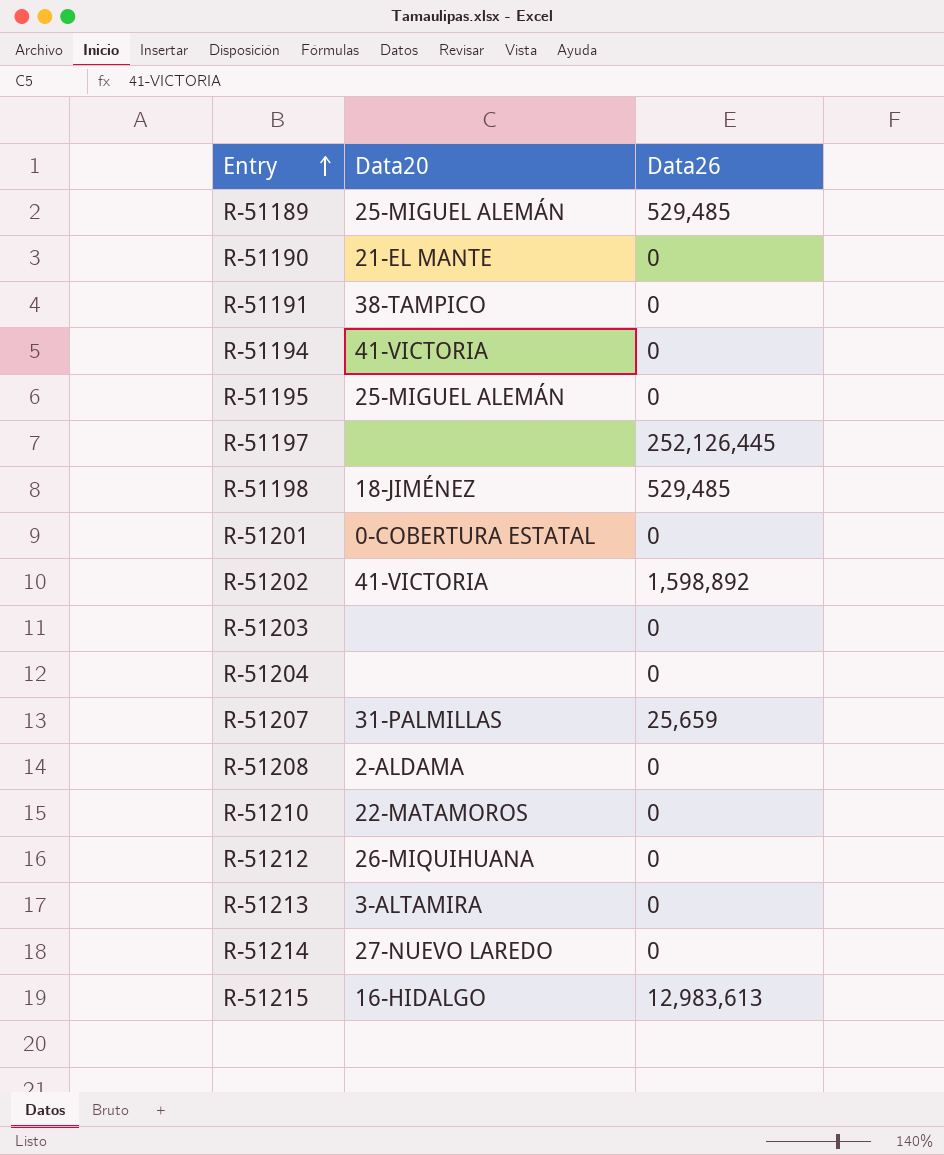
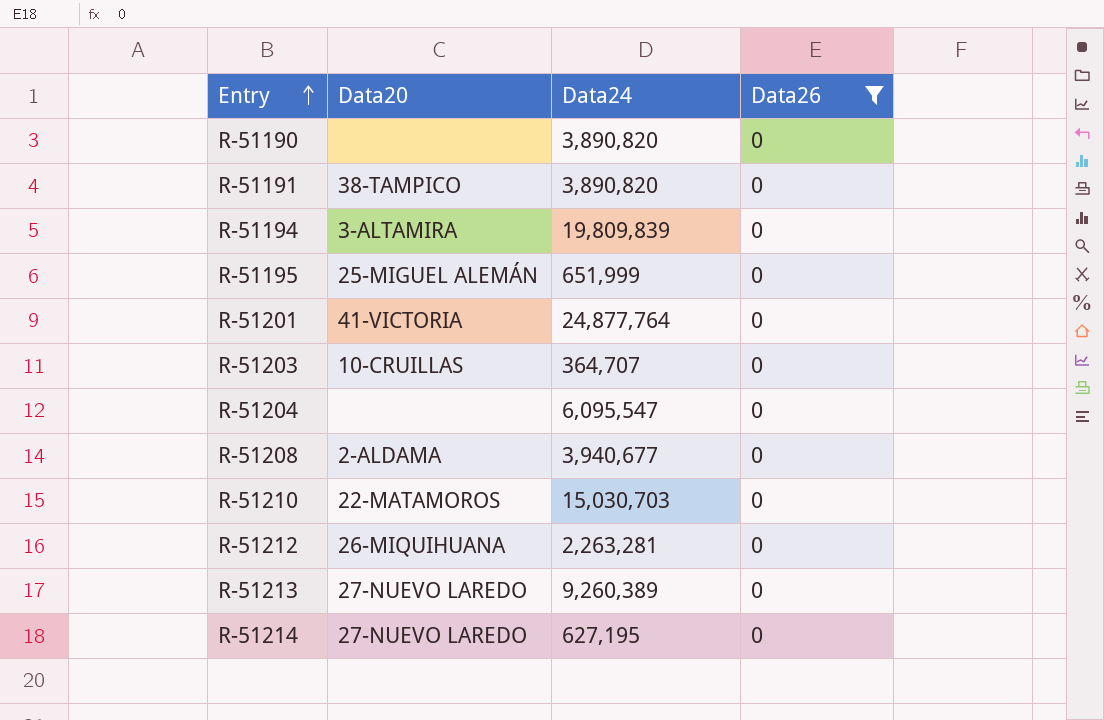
filter: none -> Data26 = 0
column Data24 | position: none -> 3
R-51190 | Data20: 21-EL MANTE -> none
R-51194 | Data20: 41-VICTORIA -> 3-ALTAMIRA
R-51201 | Data20: 0-COBERTURA ESTATAL -> 41-VICTORIA
R-51203 | Data20: none -> 10-CRUILLAS
R-51213 | Data20: 3-ALTAMIRA -> 27-NUEVO LAREDO

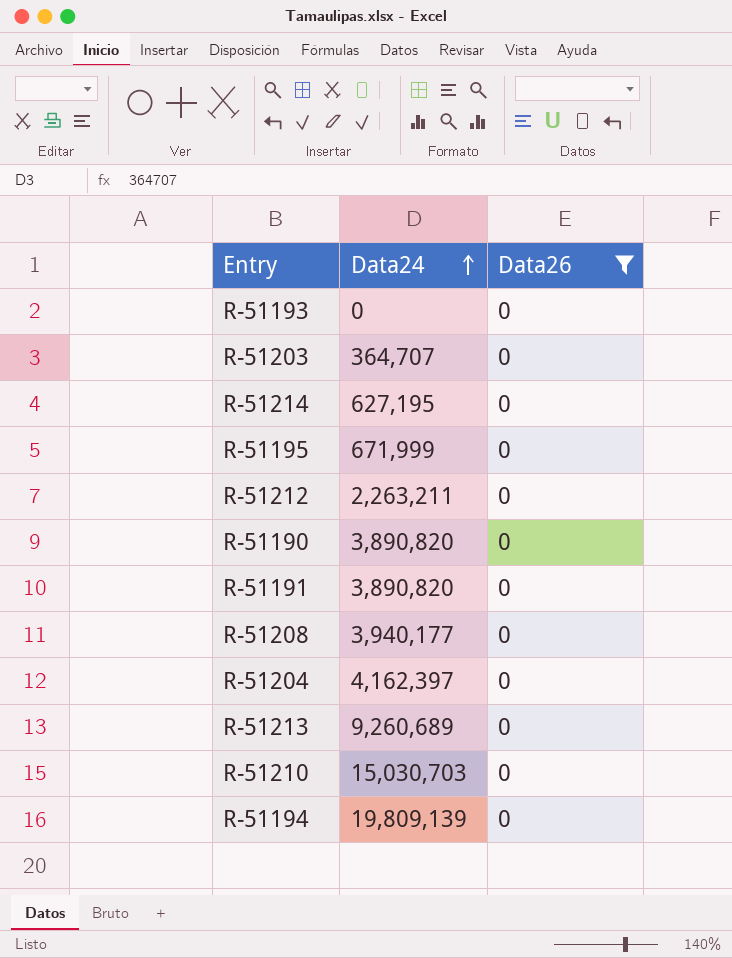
row order: Entry ascending -> Data24 ascending
column Data20 | position: 2 -> none
row R-51201: 41-VICTORIA | 24,877,764 | 0 -> none
row R-51193: none -> 0 | 0
R-51195 | Data24: 651,999 -> 671,999
R-51212 | Data24: 2,263,281 -> 2,263,211
R-51208 | Data24: 3,940,677 -> 3,940,177
R-51204 | Data24: 6,095,547 -> 4,162,397
R-51213 | Data24: 9,260,389 -> 9,260,689
R-51194 | Data24: 19,809,839 -> 19,809,139

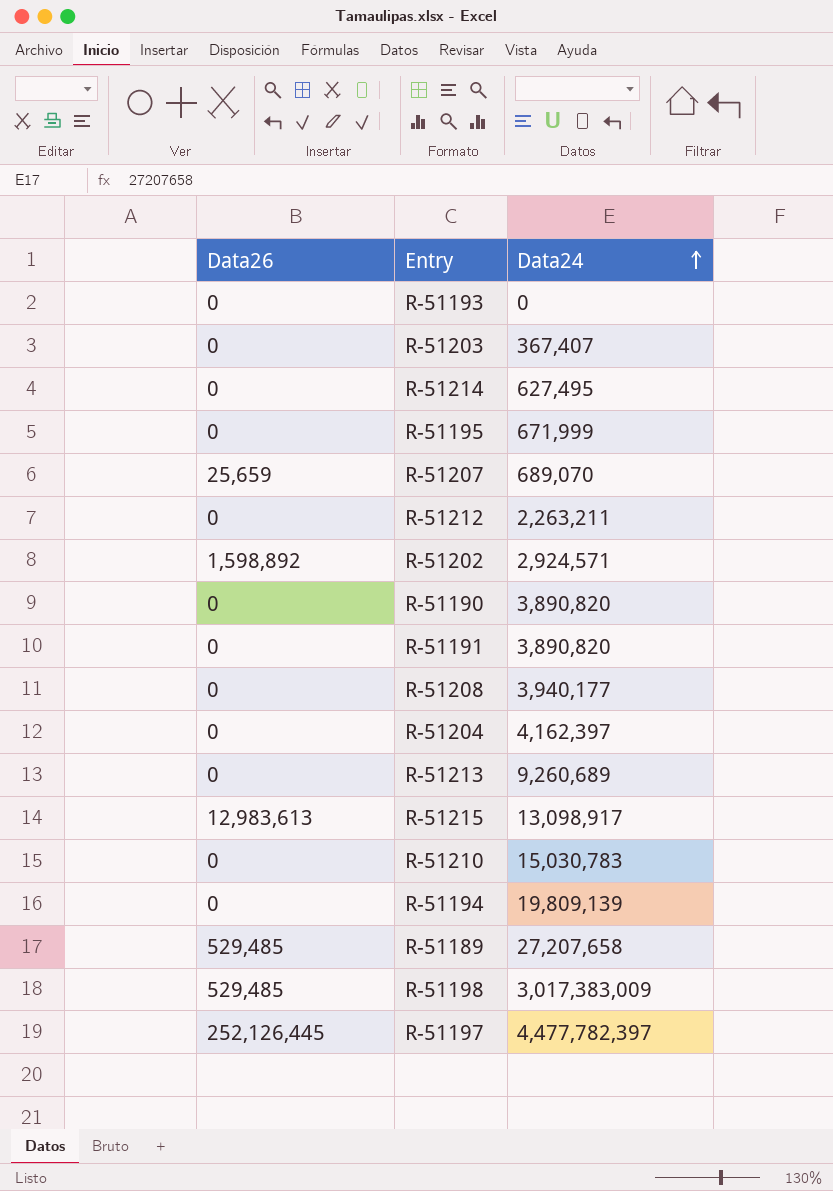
filter: Data26 = 0 -> none
column Data26 | position: 3 -> 1
R-51203 | Data24: 364,707 -> 367,407
R-51214 | Data24: 627,195 -> 627,495
R-51210 | Data24: 15,030,703 -> 15,030,783

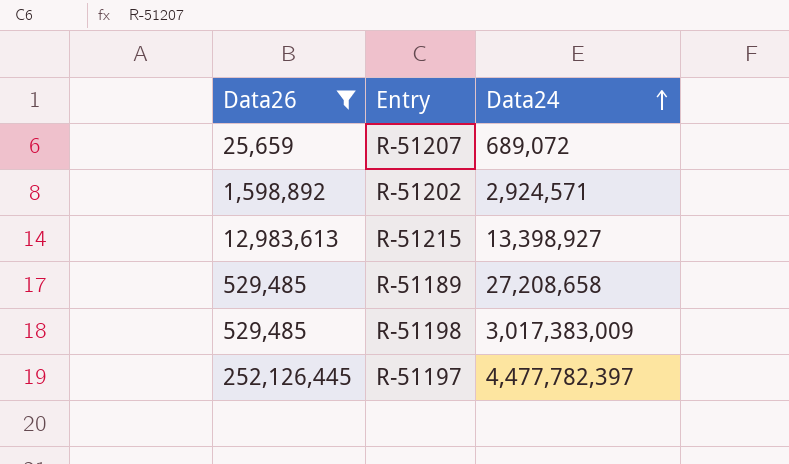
filter: none -> Data26 != 0
R-51207 | Data24: 689,070 -> 689,072
R-51215 | Data24: 13,098,917 -> 13,398,927
R-51189 | Data24: 27,207,658 -> 27,208,658

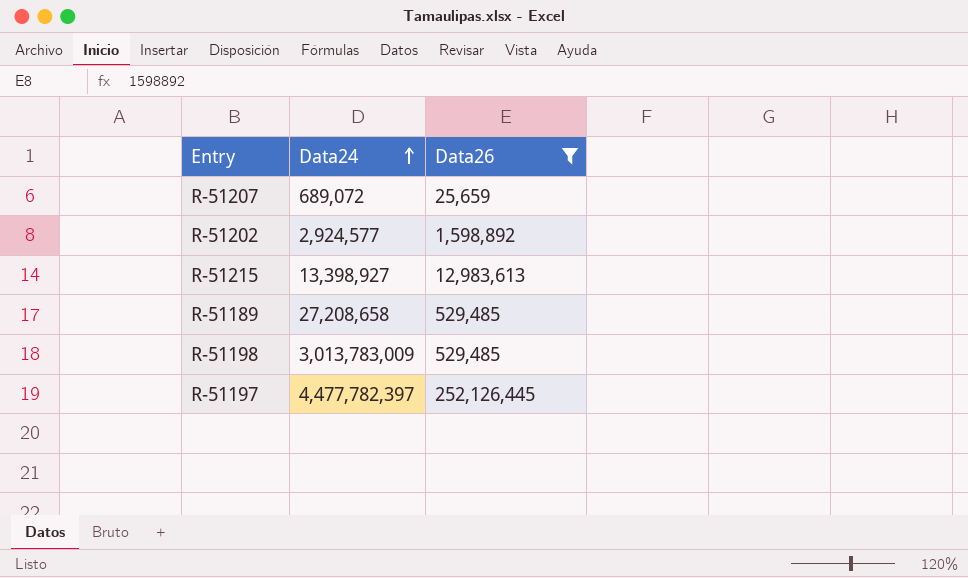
column Data26 | position: 1 -> 3
R-51202 | Data24: 2,924,571 -> 2,924,577
R-51198 | Data24: 3,017,383,009 -> 3,013,783,009

